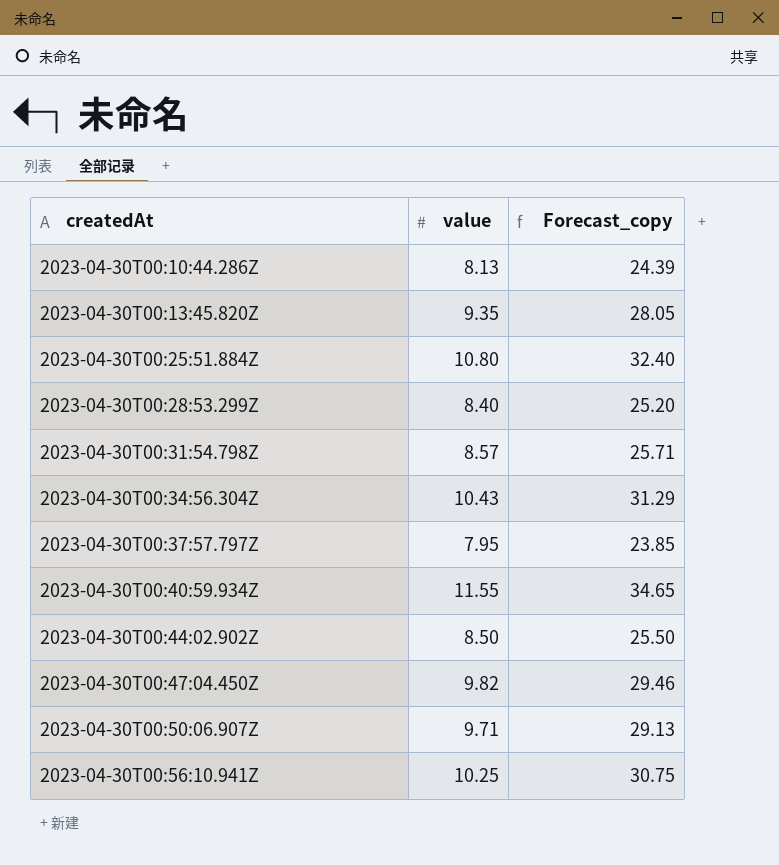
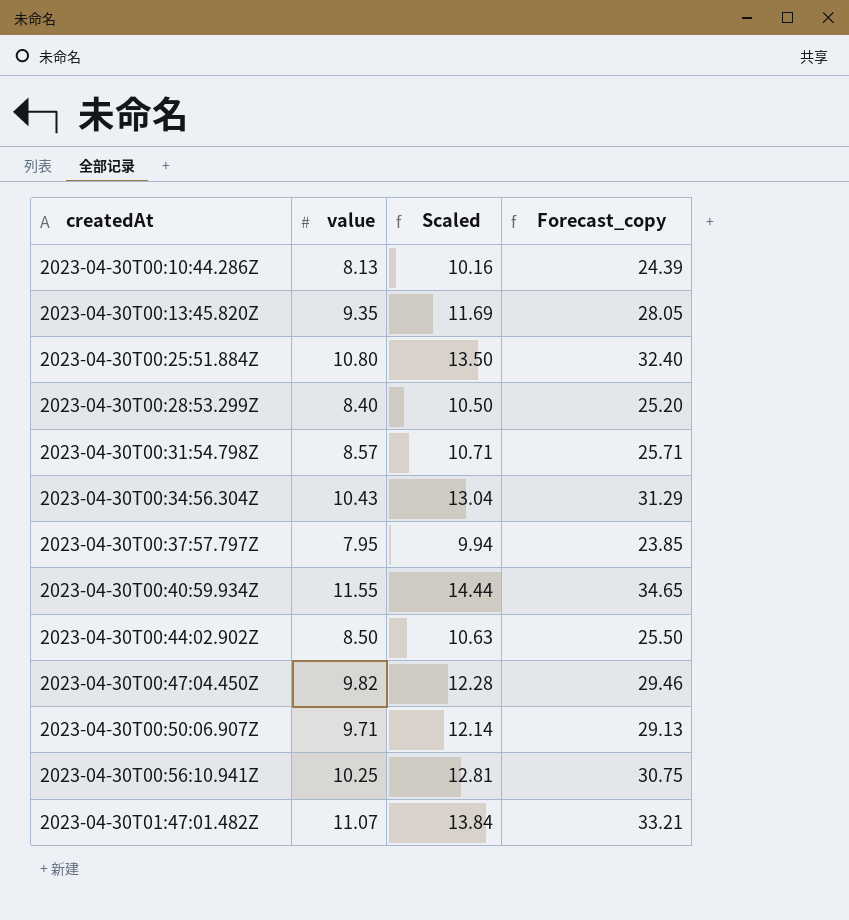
column Scaled | formula: none -> [value] * 1.25
row 2023-04-30T01:47:01.482Z: none -> 11.07 | 13.84 | 33.21

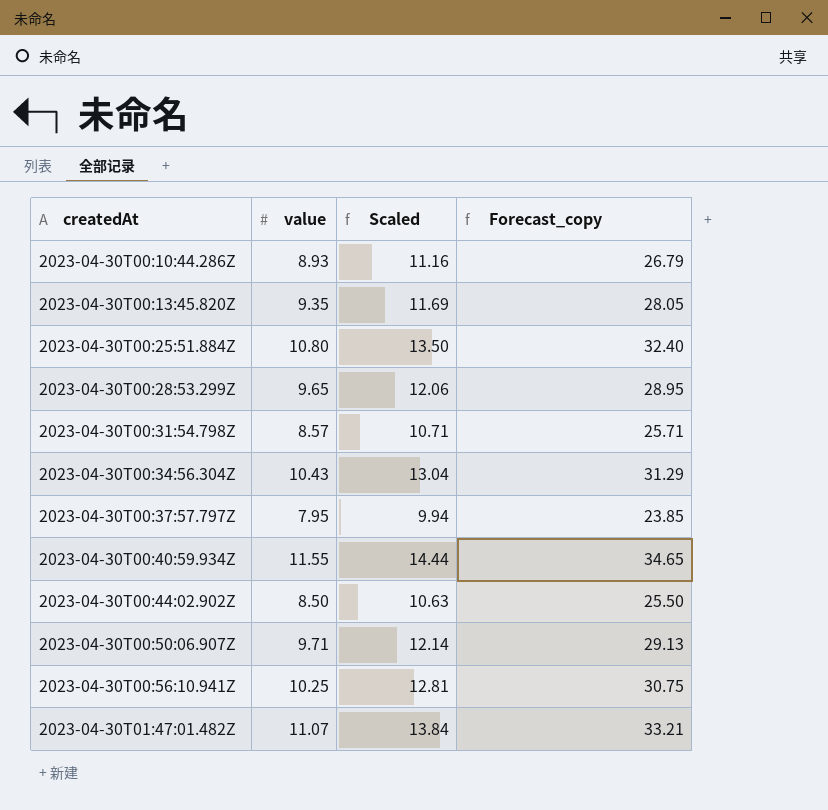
row 2023-04-30T00:47:04.450Z: 9.82 | 12.28 | 29.46 -> none
2023-04-30T00:10:44.286Z | value: 8.13 -> 8.93
2023-04-30T00:10:44.286Z | Scaled: 10.16 -> 11.16
2023-04-30T00:10:44.286Z | Forecast_copy: 24.39 -> 26.79
2023-04-30T00:28:53.299Z | value: 8.40 -> 9.65
2023-04-30T00:28:53.299Z | Scaled: 10.50 -> 12.06
2023-04-30T00:28:53.299Z | Forecast_copy: 25.20 -> 28.95

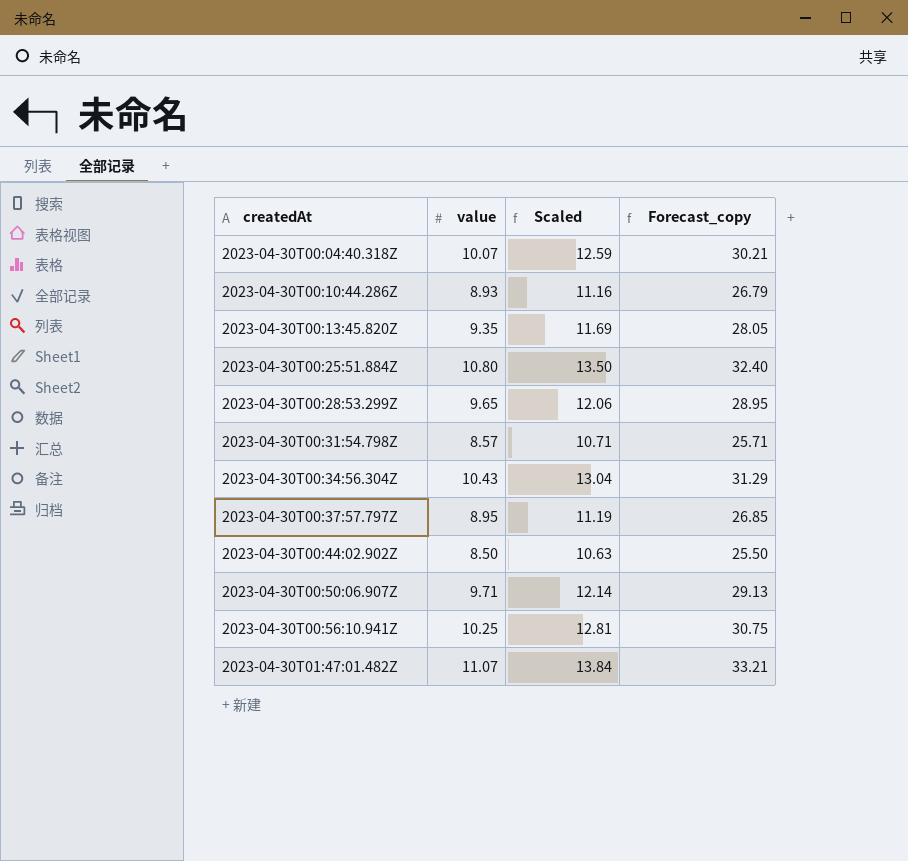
row 2023-04-30T00:40:59.934Z: 11.55 | 14.44 | 34.65 -> none
row 2023-04-30T00:04:40.318Z: none -> 10.07 | 12.59 | 30.21
2023-04-30T00:37:57.797Z | value: 7.95 -> 8.95
2023-04-30T00:37:57.797Z | Scaled: 9.94 -> 11.19
2023-04-30T00:37:57.797Z | Forecast_copy: 23.85 -> 26.85

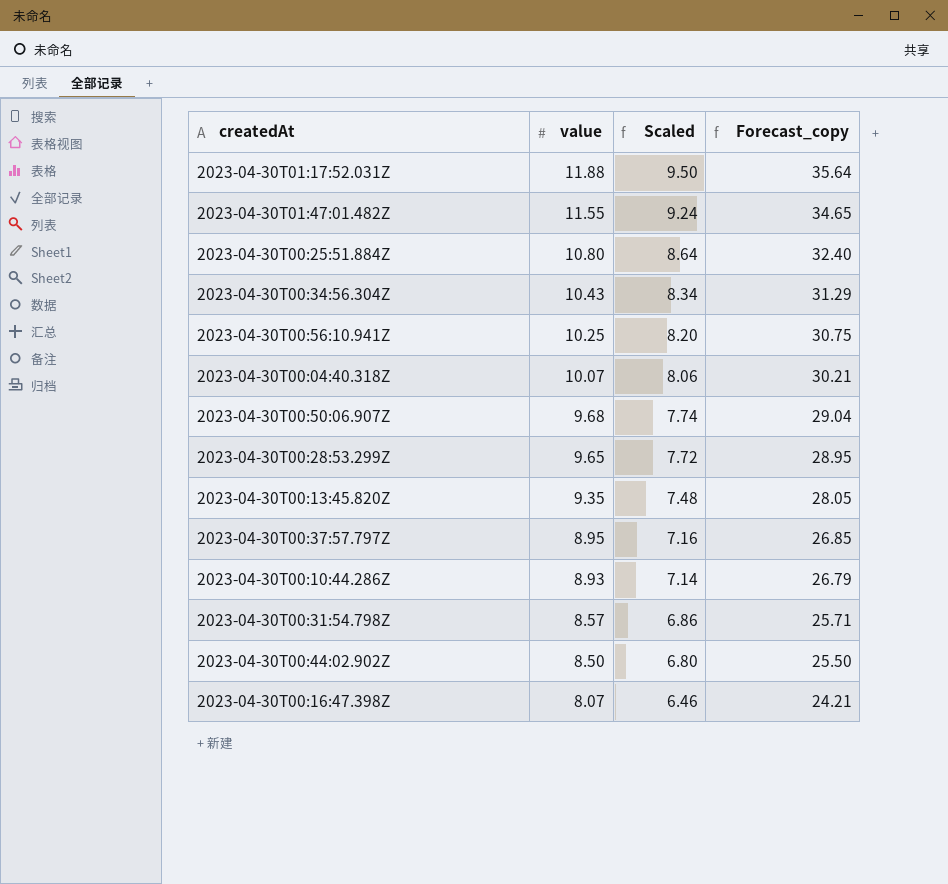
row order: createdAt ascending -> value descending
column Scaled | formula: [value] * 1.25 -> [value] * 0.8
row 2023-04-30T01:17:52.031Z: none -> 11.88 | 9.50 | 35.64
2023-04-30T01:47:01.482Z | value: 11.07 -> 11.55
2023-04-30T01:47:01.482Z | Forecast_copy: 33.21 -> 34.65
2023-04-30T00:50:06.907Z | value: 9.71 -> 9.68
2023-04-30T00:50:06.907Z | Forecast_copy: 29.13 -> 29.04
row 2023-04-30T00:16:47.398Z: none -> 8.07 | 6.46 | 24.21

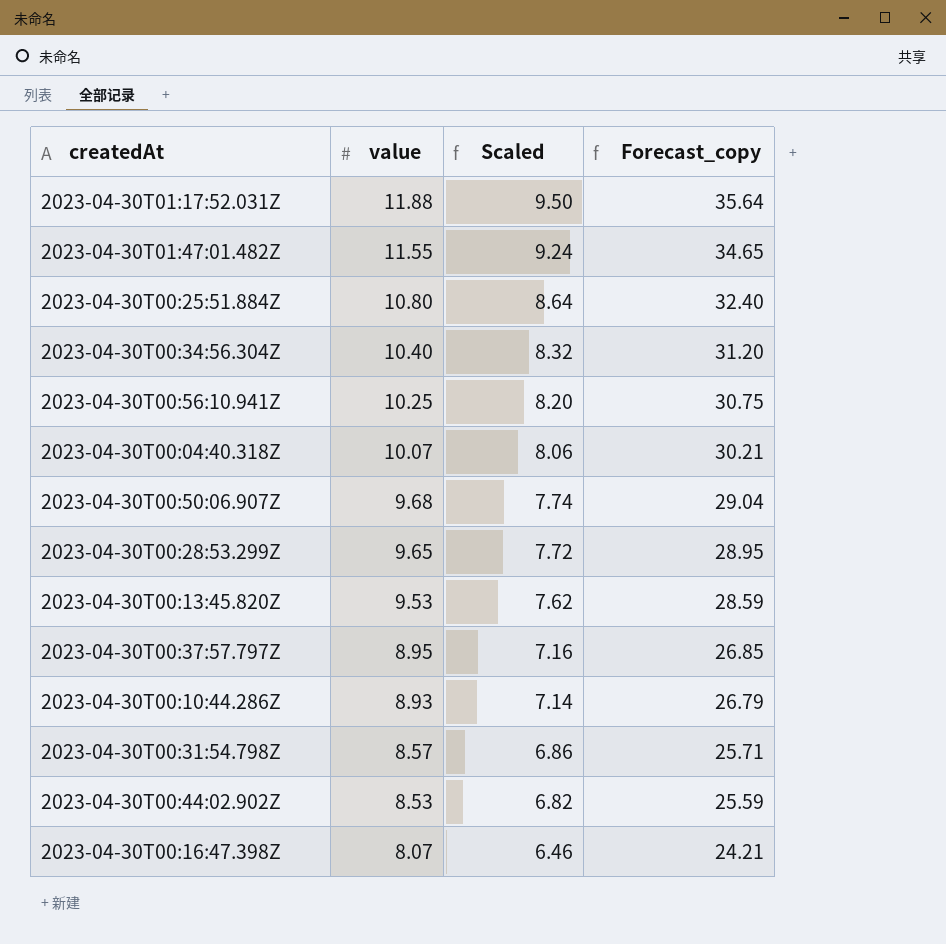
2023-04-30T00:34:56.304Z | value: 10.43 -> 10.40
2023-04-30T00:34:56.304Z | Scaled: 8.34 -> 8.32
2023-04-30T00:34:56.304Z | Forecast_copy: 31.29 -> 31.20
2023-04-30T00:13:45.820Z | value: 9.35 -> 9.53
2023-04-30T00:13:45.820Z | Scaled: 7.48 -> 7.62
2023-04-30T00:13:45.820Z | Forecast_copy: 28.05 -> 28.59
2023-04-30T00:44:02.902Z | value: 8.50 -> 8.53
2023-04-30T00:44:02.902Z | Scaled: 6.80 -> 6.82
2023-04-30T00:44:02.902Z | Forecast_copy: 25.50 -> 25.59

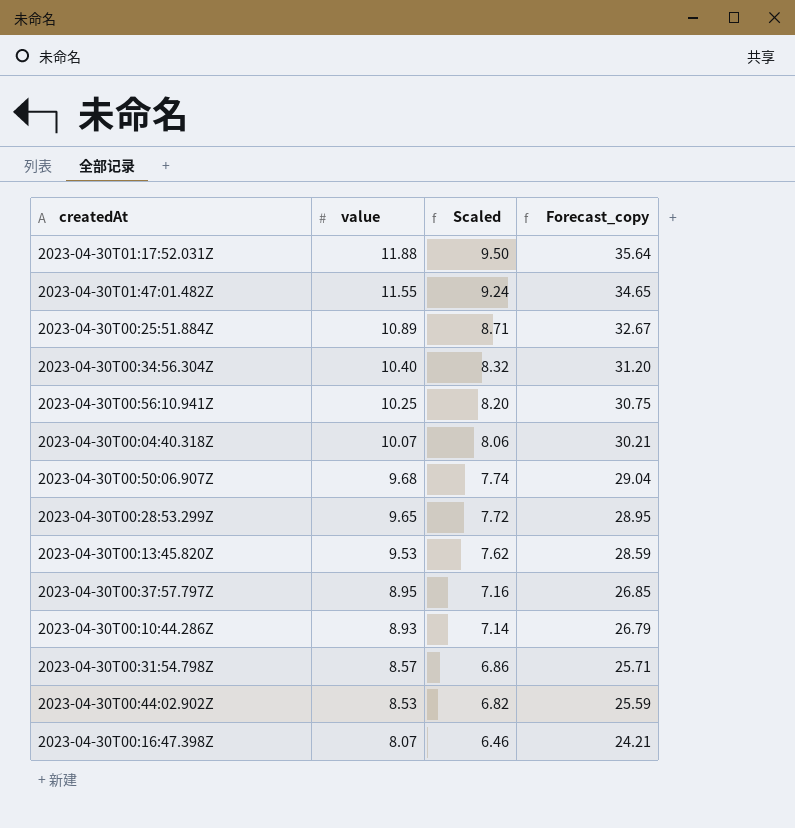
2023-04-30T00:25:51.884Z | value: 10.80 -> 10.89
2023-04-30T00:25:51.884Z | Scaled: 8.64 -> 8.71
2023-04-30T00:25:51.884Z | Forecast_copy: 32.40 -> 32.67

